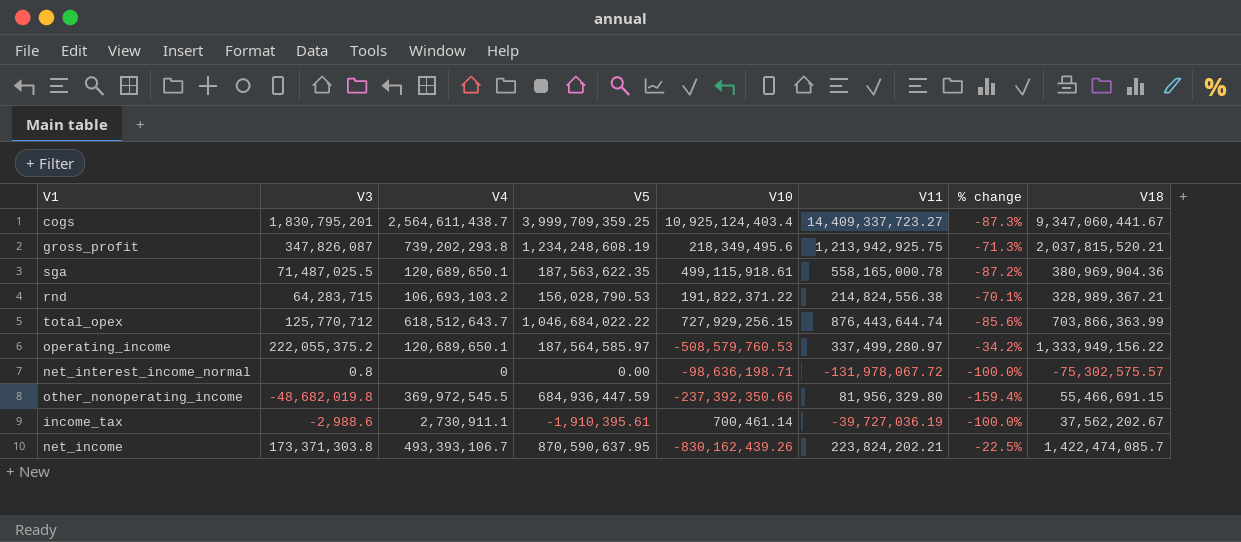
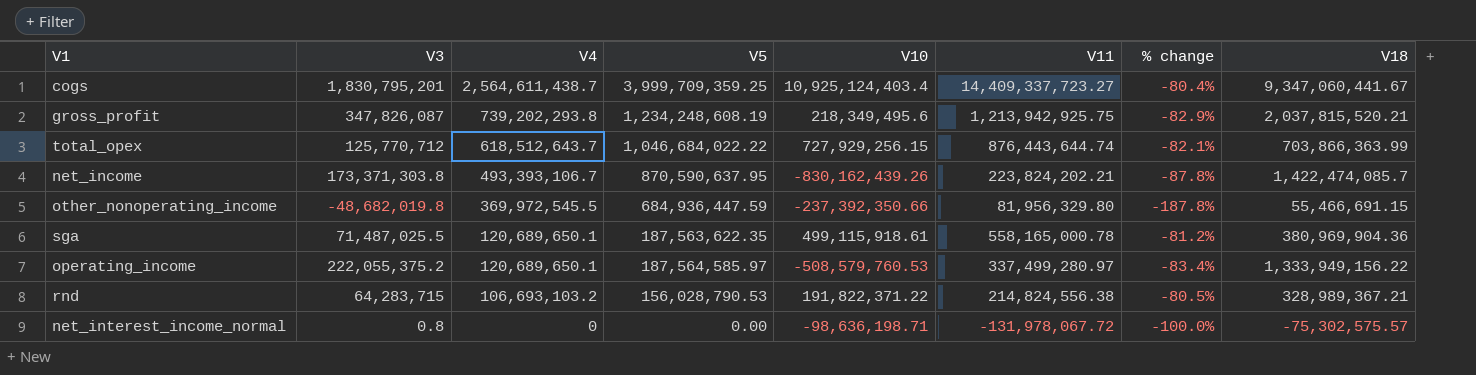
row order: none -> V4 descending
column % change | formula: ([V3] - [V11]) / [V11] -> ([V3] - [V18]) / [V18]
row income_tax: -2,988.6 | 2,730,911.1 | -1,910,395.61 | 700,461.14 | -39,727,036.19 | -100.0% | 37,562,202.67 -> none

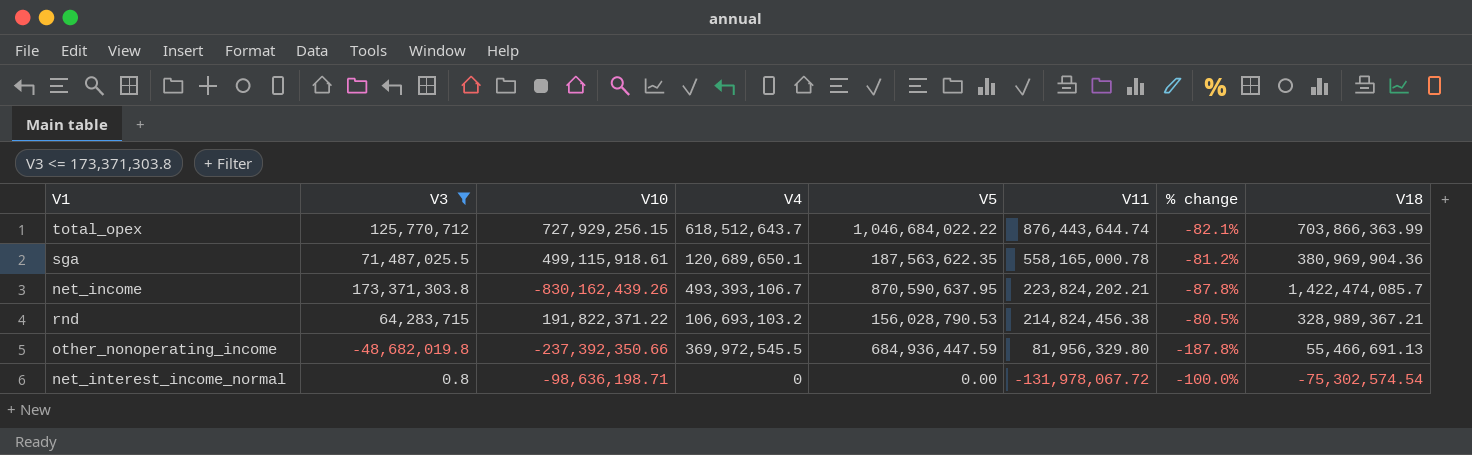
filter: none -> V3 <= 173,371,303.8
row order: V4 descending -> V11 descending
column V10 | position: 5 -> 3
rnd | V11: 214,824,556.38 -> 214,824,456.38
other_nonoperating_income | V18: 55,466,691.15 -> 55,466,691.13
net_interest_income_normal | V18: -75,302,575.57 -> -75,302,574.54

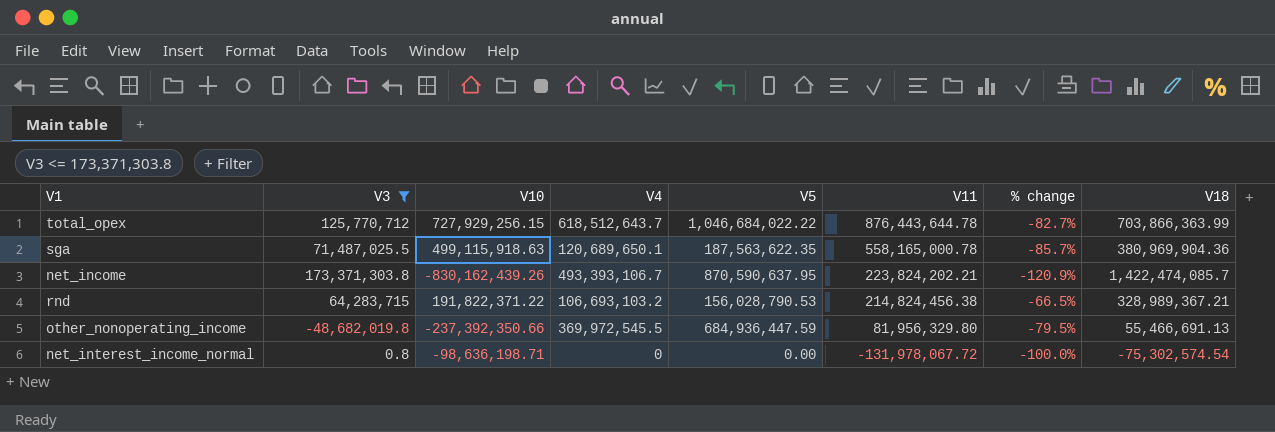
column % change | formula: ([V3] - [V18]) / [V18] -> ([V3] - [V10]) / [V10]
total_opex | V11: 876,443,644.74 -> 876,443,644.78
sga | V10: 499,115,918.61 -> 499,115,918.63

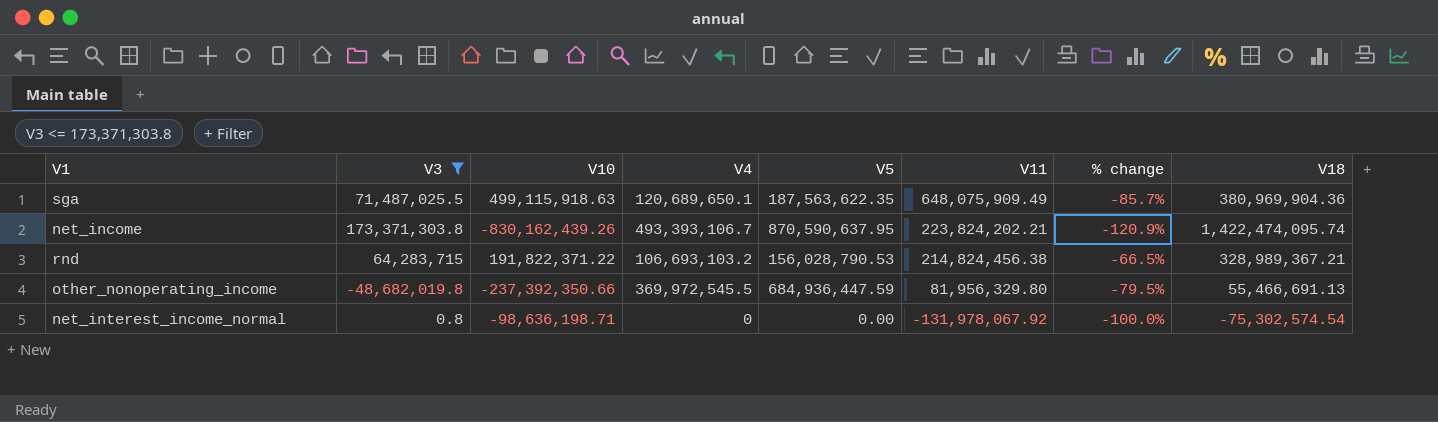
row total_opex: 125,770,712 | 727,929,256.15 | 618,512,643.7 | 1,046,684,022.22 | 876,443,644.78 | -82.7% | 703,866,363.99 -> none
sga | V11: 558,165,000.78 -> 648,075,909.49
net_income | V18: 1,422,474,085.7 -> 1,422,474,095.74
net_interest_income_normal | V11: -131,978,067.72 -> -131,978,067.92

